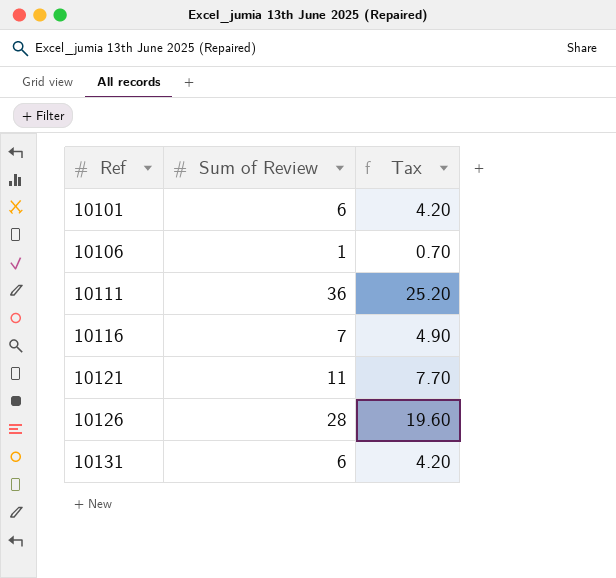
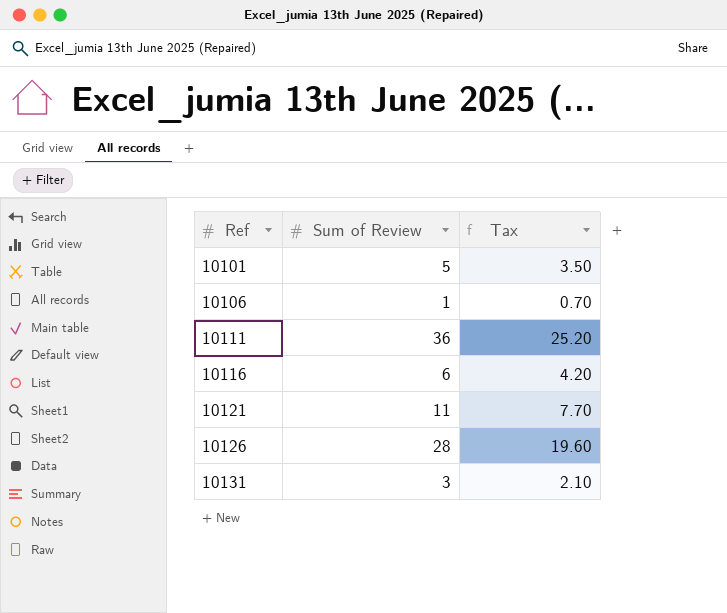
10101 | Sum of Review: 6 -> 5
10101 | Tax: 4.20 -> 3.50
10116 | Sum of Review: 7 -> 6
10116 | Tax: 4.90 -> 4.20
10131 | Sum of Review: 6 -> 3
10131 | Tax: 4.20 -> 2.10

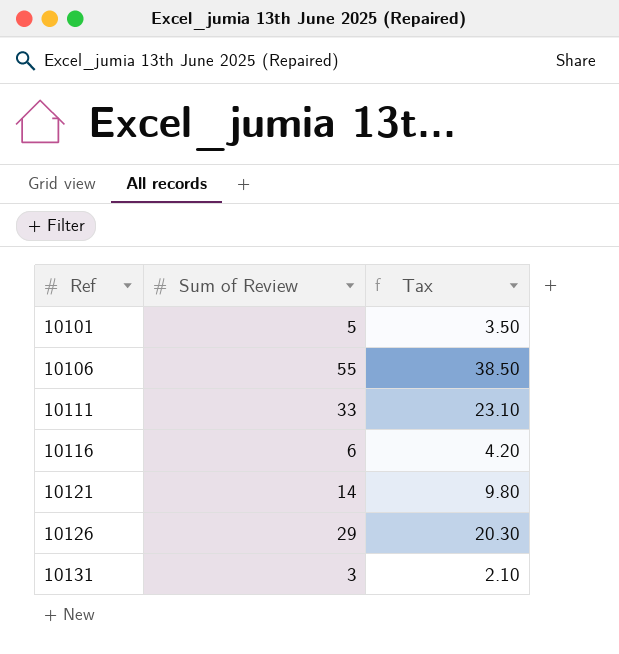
10106 | Sum of Review: 1 -> 55
10106 | Tax: 0.70 -> 38.50
10111 | Sum of Review: 36 -> 33
10111 | Tax: 25.20 -> 23.10
10121 | Sum of Review: 11 -> 14
10121 | Tax: 7.70 -> 9.80
10126 | Sum of Review: 28 -> 29
10126 | Tax: 19.60 -> 20.30

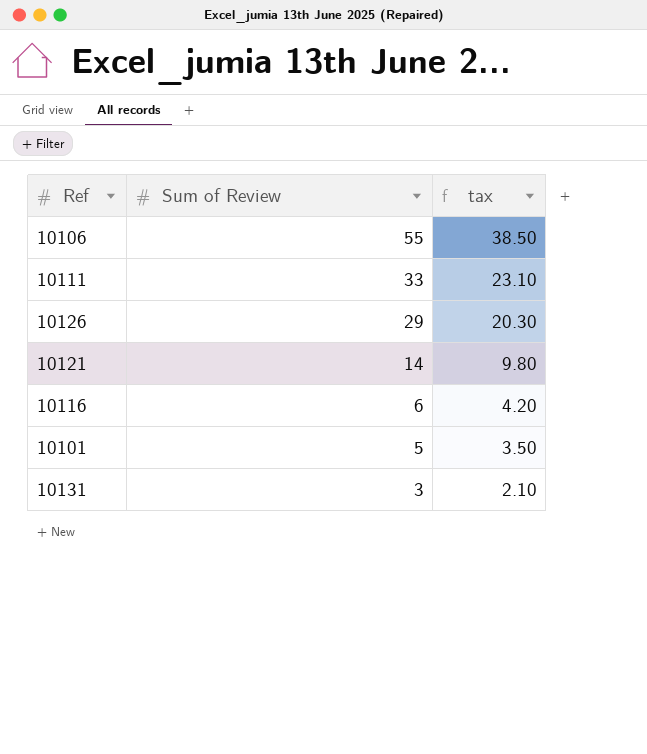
row order: Ref ascending -> Sum of Review descending
column name: Tax -> tax

